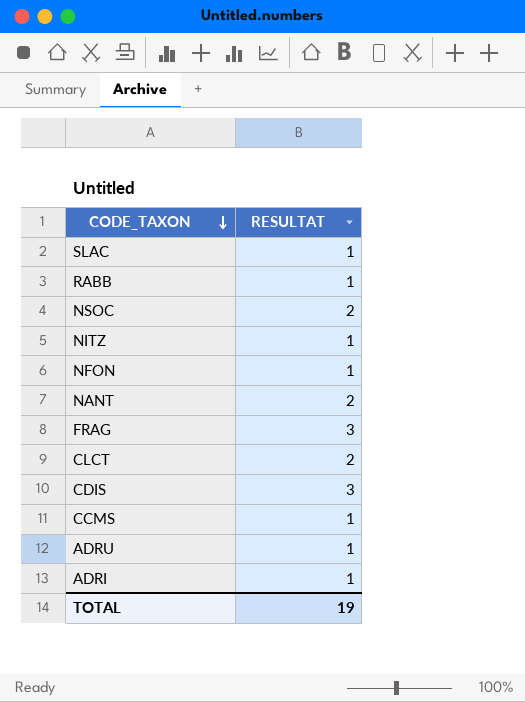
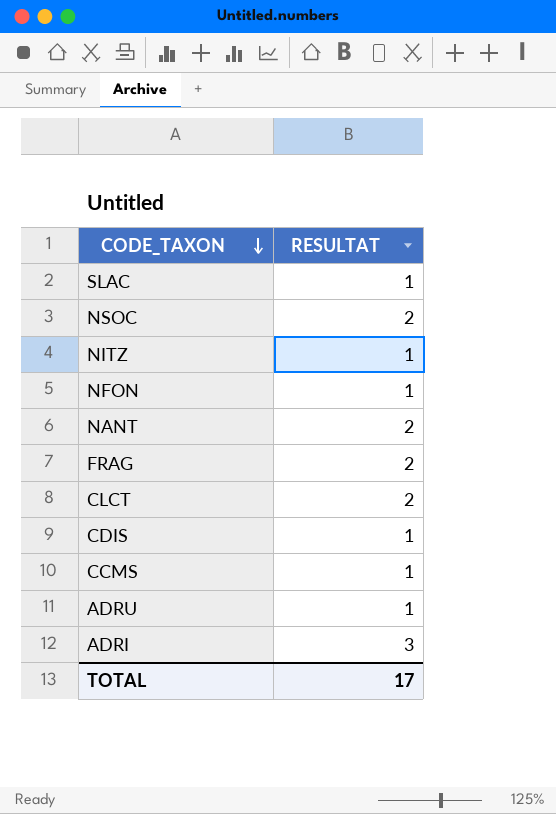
row RABB: 1 -> none
FRAG | RESULTAT: 3 -> 2
CDIS | RESULTAT: 3 -> 1
ADRI | RESULTAT: 1 -> 3
TOTAL | RESULTAT: 19 -> 17

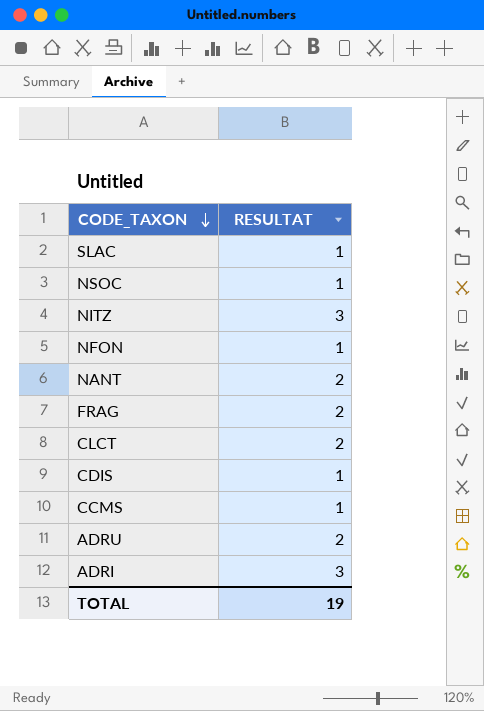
NSOC | RESULTAT: 2 -> 1
NITZ | RESULTAT: 1 -> 3
ADRU | RESULTAT: 1 -> 2
TOTAL | RESULTAT: 17 -> 19

